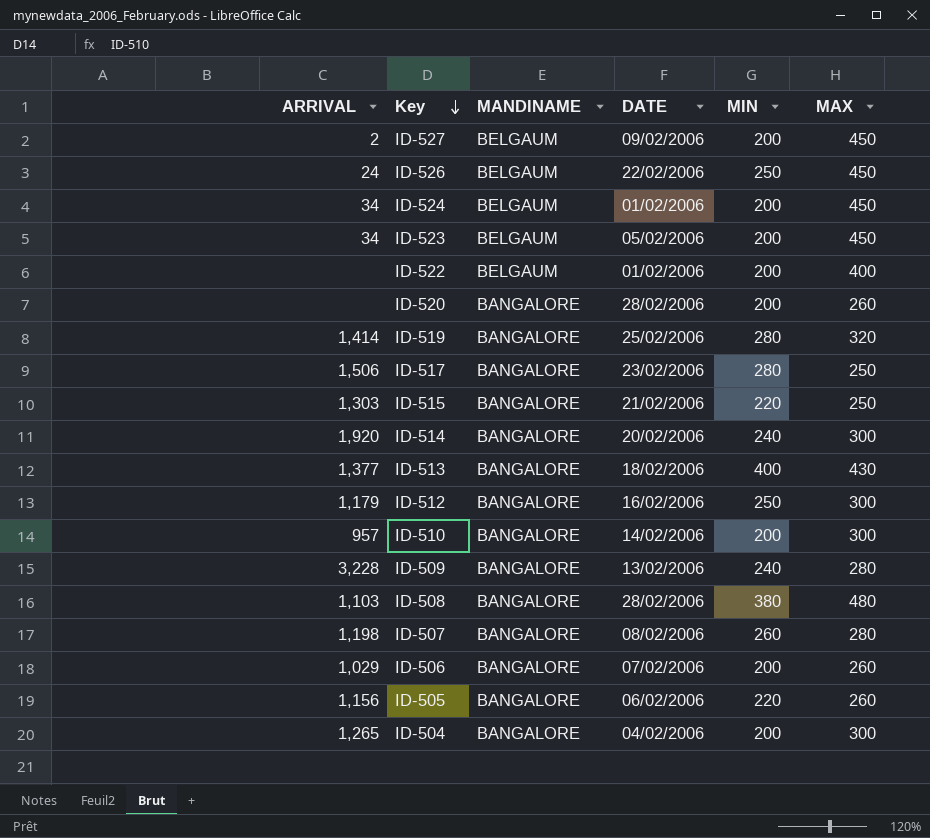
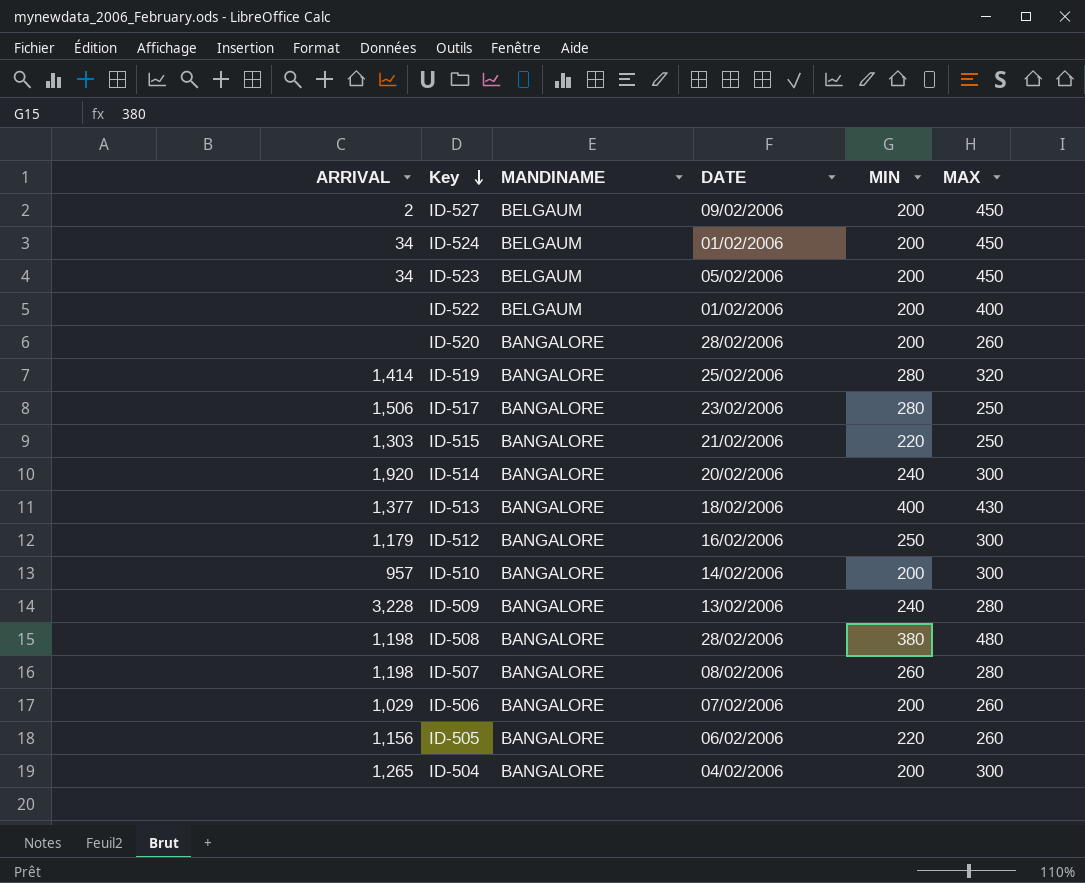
row ID-526: 24 | BELGAUM | 22/02/2006 | 250 | 450 -> none
ID-508 | ARRIVAL: 1,103 -> 1,198

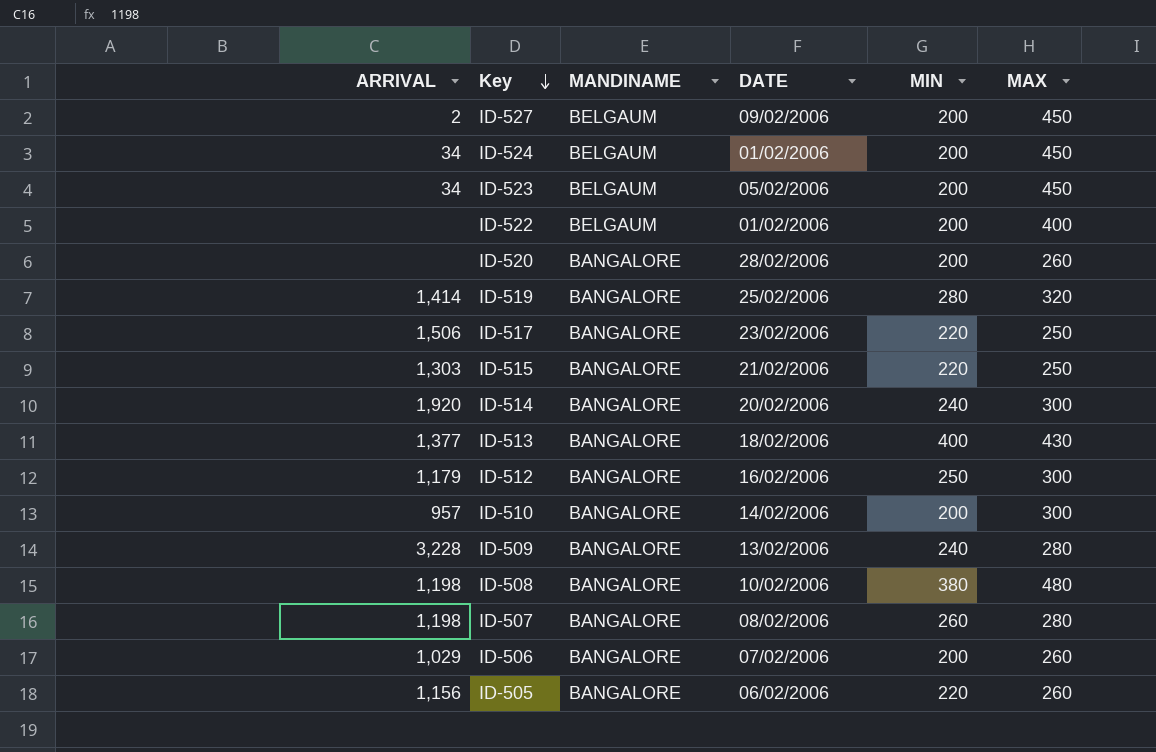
row ID-504: 1,265 | BANGALORE | 04/02/2006 | 200 | 300 -> none
ID-517 | MIN: 280 -> 220
ID-508 | DATE: 28/02/2006 -> 10/02/2006

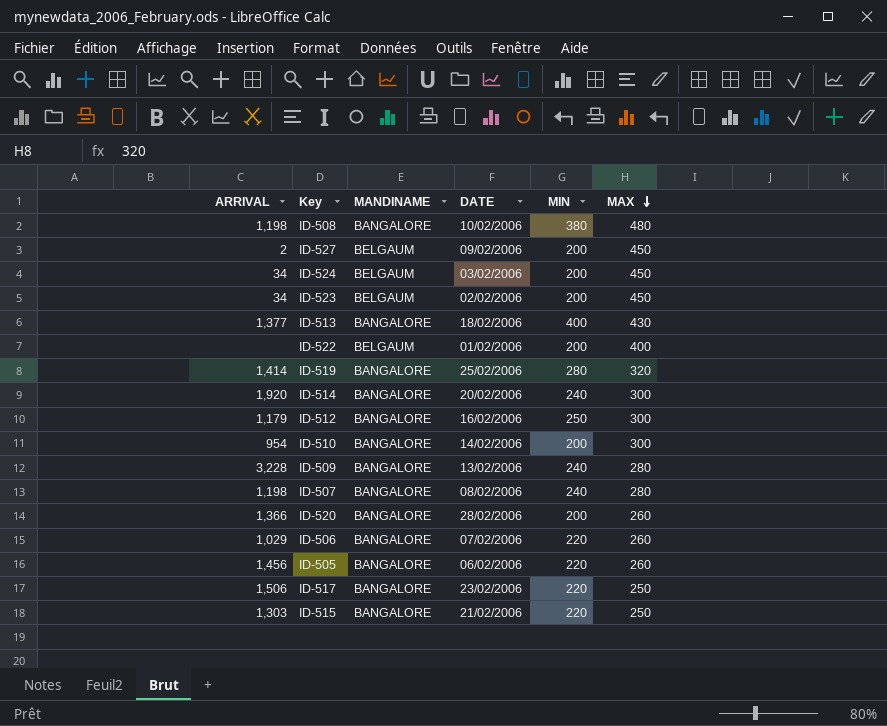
row order: Key descending -> MAX descending
ID-524 | DATE: 01/02/2006 -> 03/02/2006
ID-523 | DATE: 05/02/2006 -> 02/02/2006
ID-510 | ARRIVAL: 957 -> 954
ID-507 | MIN: 260 -> 240
ID-520 | ARRIVAL: none -> 1,366
ID-506 | MIN: 200 -> 220
ID-505 | ARRIVAL: 1,156 -> 1,456

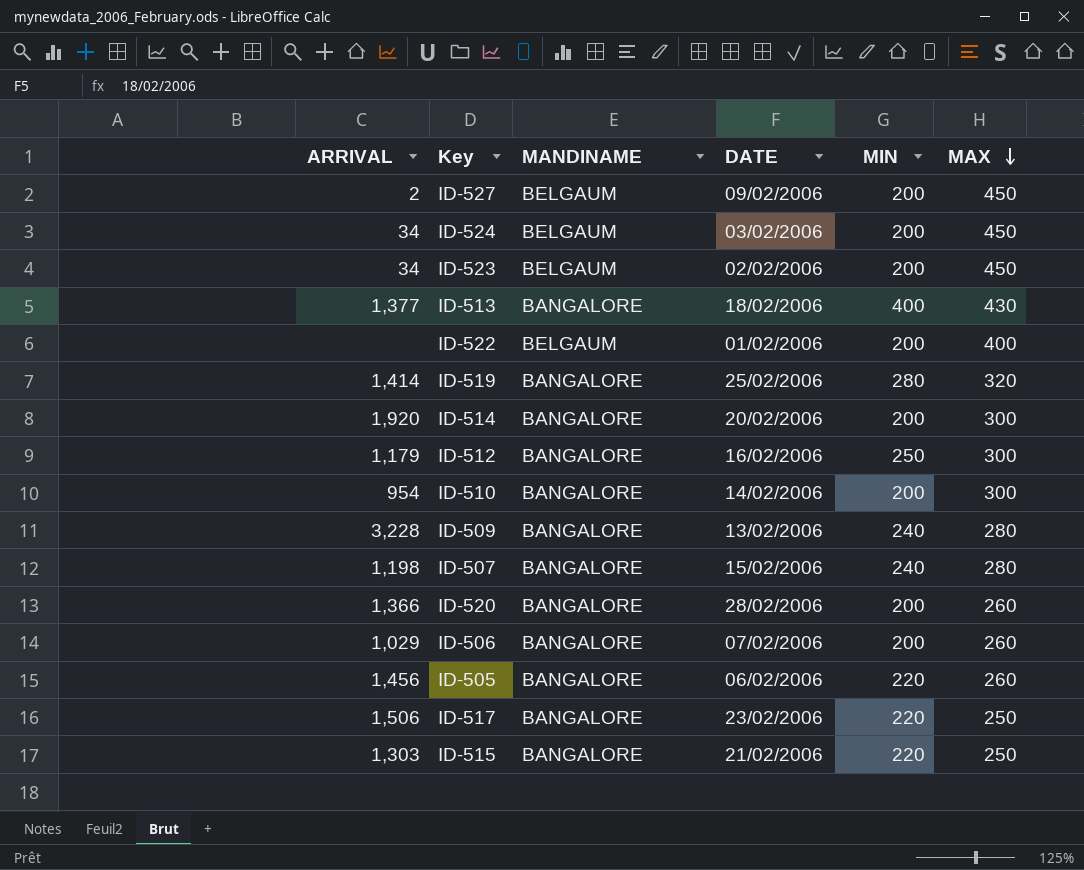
row ID-508: 1,198 | BANGALORE | 10/02/2006 | 380 | 480 -> none
ID-514 | MIN: 240 -> 200
ID-507 | DATE: 08/02/2006 -> 15/02/2006
ID-506 | MIN: 220 -> 200

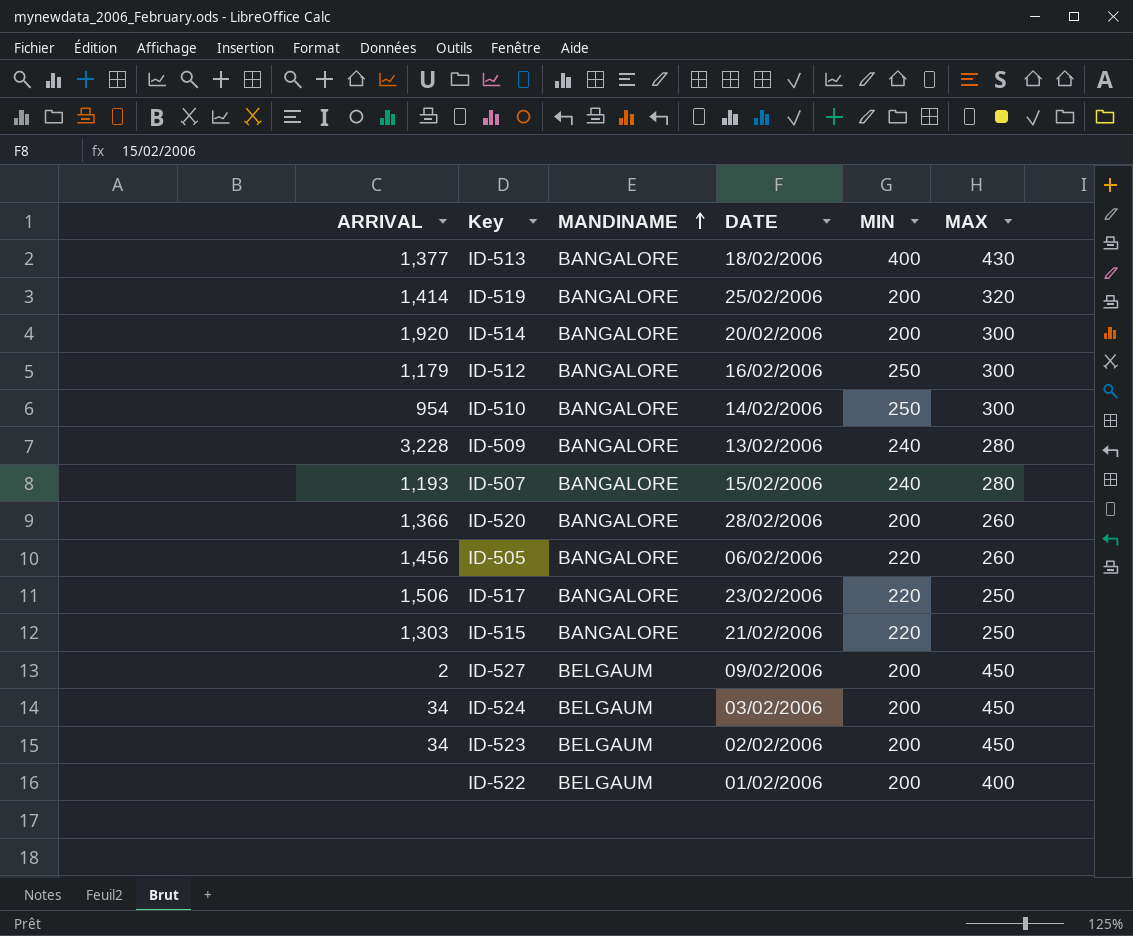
row order: MAX descending -> MANDINAME ascending
row ID-506: 1,029 | BANGALORE | 07/02/2006 | 200 | 260 -> none
ID-519 | MIN: 280 -> 200
ID-510 | MIN: 200 -> 250
ID-507 | ARRIVAL: 1,198 -> 1,193

